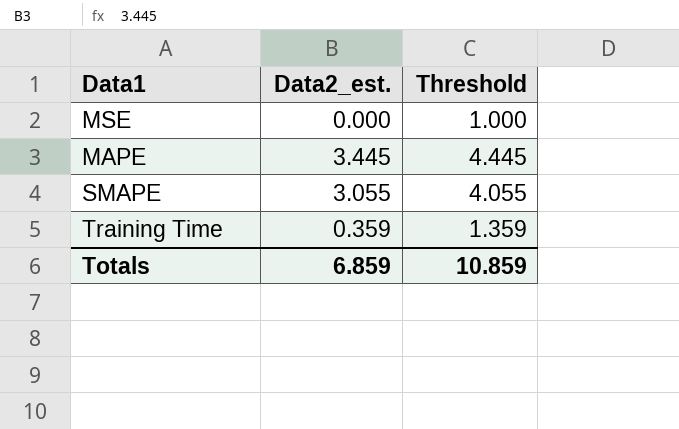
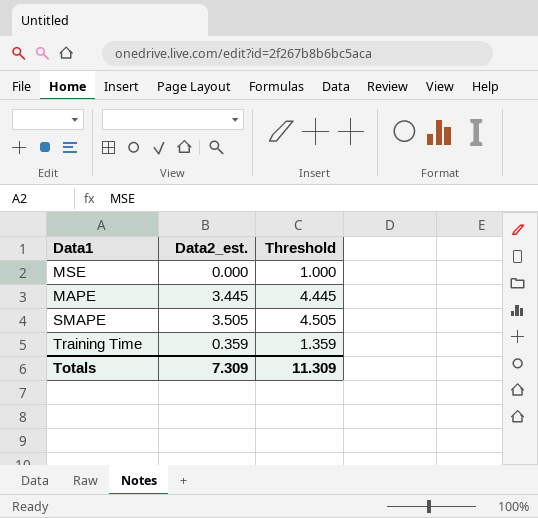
SMAPE | Data2_est.: 3.055 -> 3.505
SMAPE | Threshold: 4.055 -> 4.505
Totals | Data2_est.: 6.859 -> 7.309
Totals | Threshold: 10.859 -> 11.309

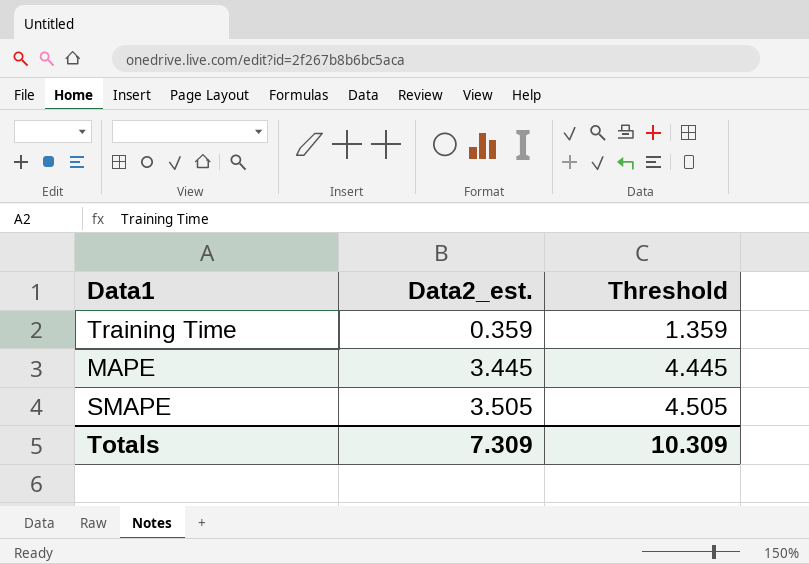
row order: none -> Data2_est. ascending
row MSE: 0.000 | 1.000 -> none
Totals | Threshold: 11.309 -> 10.309

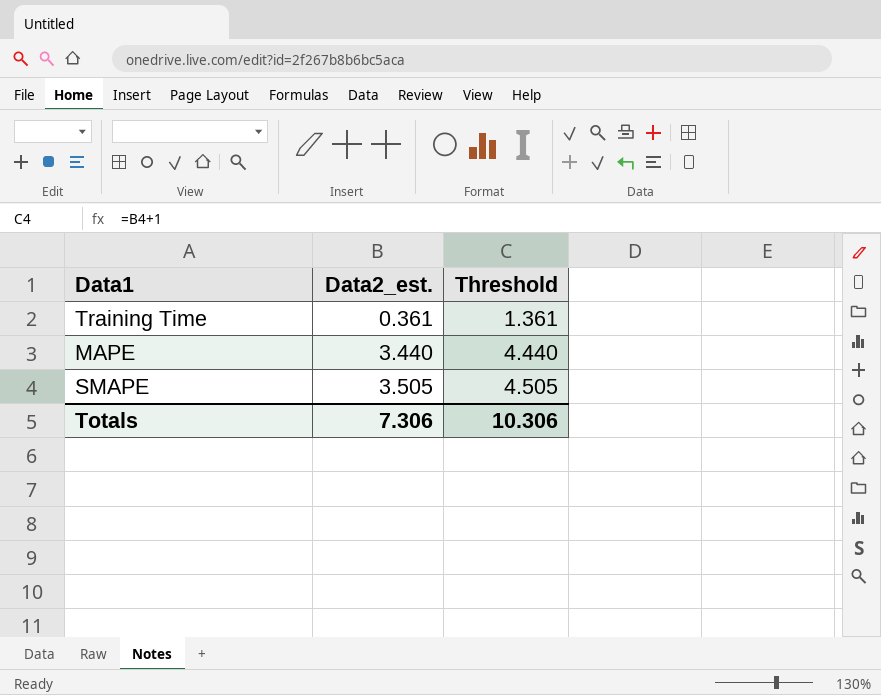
Training Time | Data2_est.: 0.359 -> 0.361
Training Time | Threshold: 1.359 -> 1.361
MAPE | Data2_est.: 3.445 -> 3.440
MAPE | Threshold: 4.445 -> 4.440
Totals | Data2_est.: 7.309 -> 7.306
Totals | Threshold: 10.309 -> 10.306

